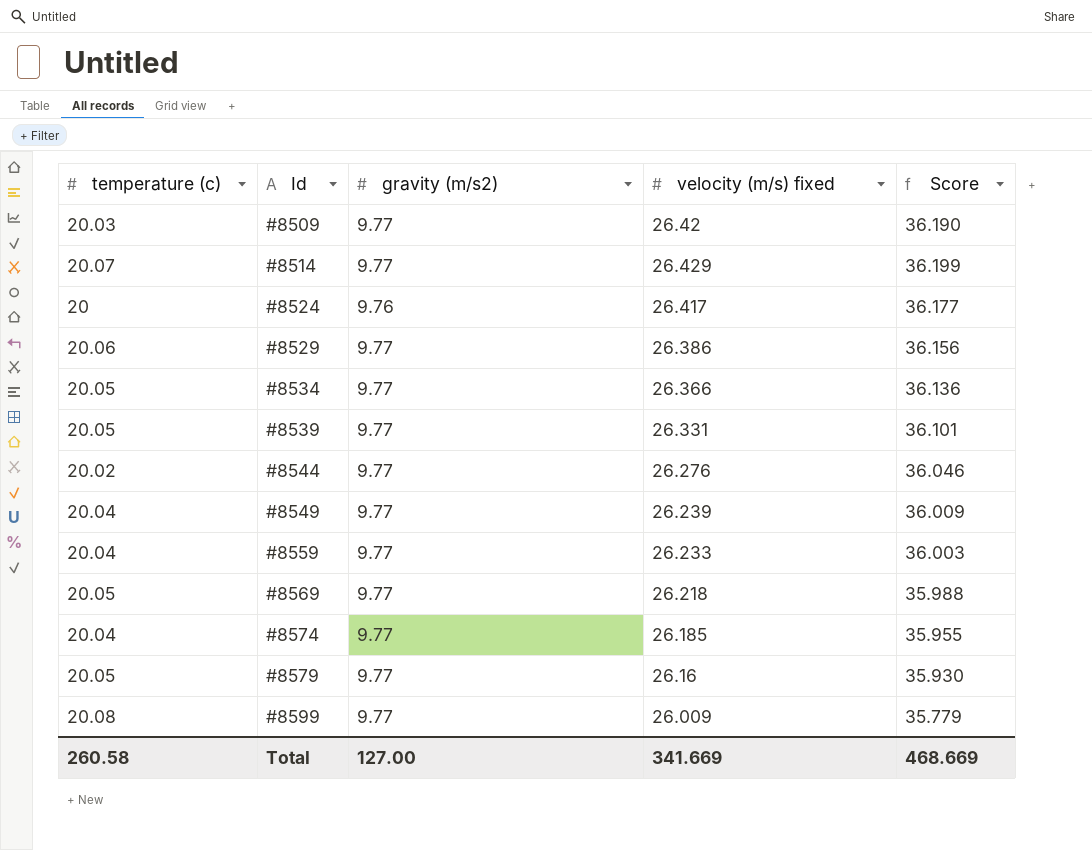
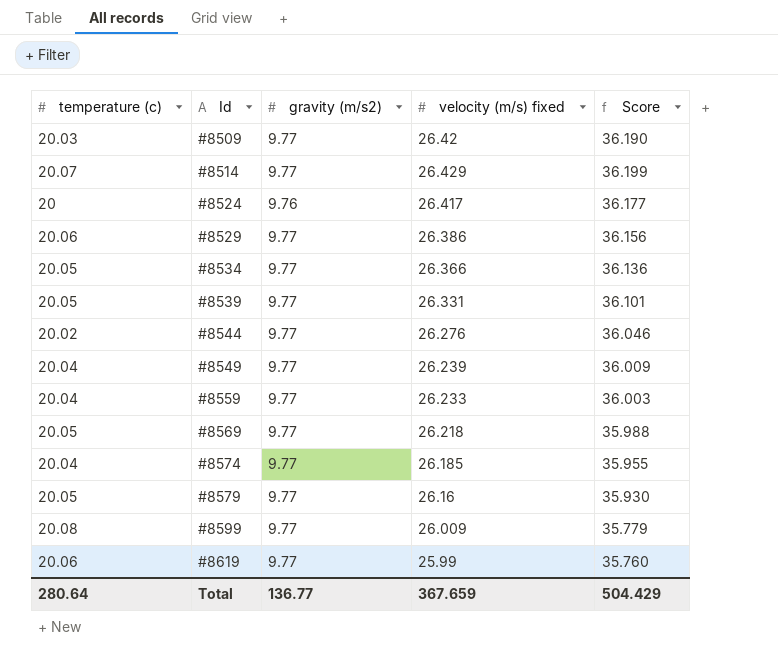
row #8619: none -> 20.06 | 9.77 | 25.99 | 35.760
Total | temperature (c): 260.58 -> 280.64
Total | gravity (m/s2): 127.00 -> 136.77
Total | velocity (m/s) fixed: 341.669 -> 367.659
Total | Score: 468.669 -> 504.429

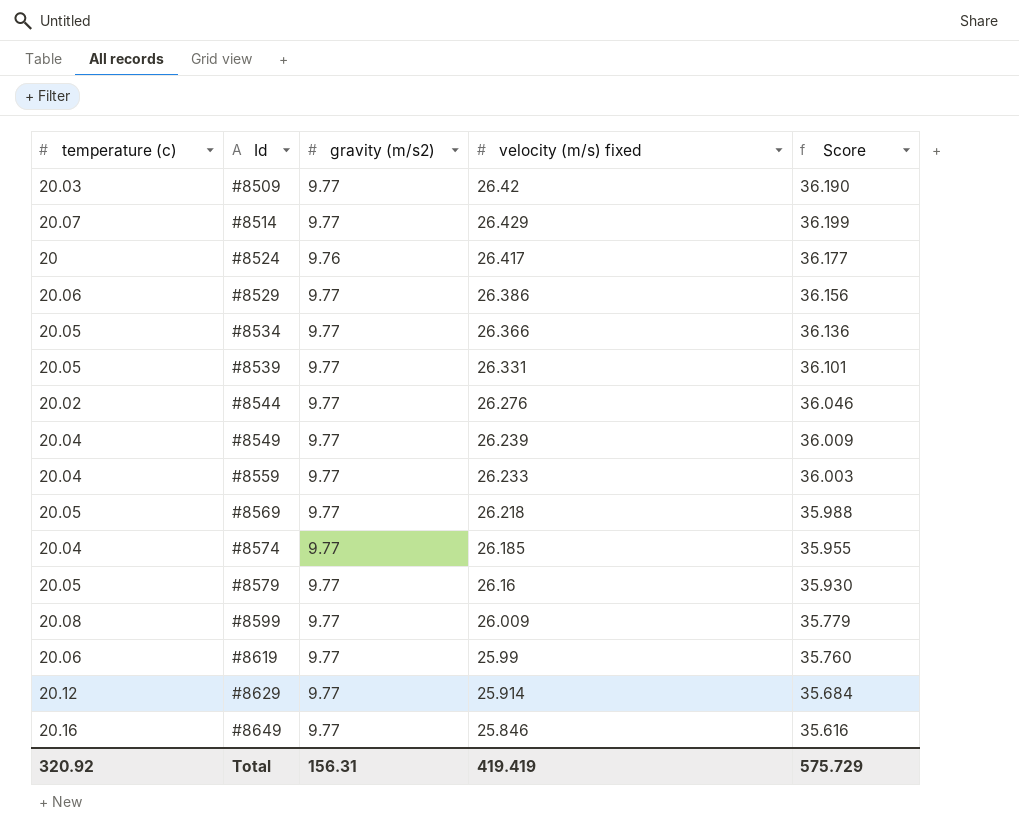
row #8629: none -> 20.12 | 9.77 | 25.914 | 35.684
row #8649: none -> 20.16 | 9.77 | 25.846 | 35.616
Total | temperature (c): 280.64 -> 320.92
Total | gravity (m/s2): 136.77 -> 156.31
Total | velocity (m/s) fixed: 367.659 -> 419.419
Total | Score: 504.429 -> 575.729

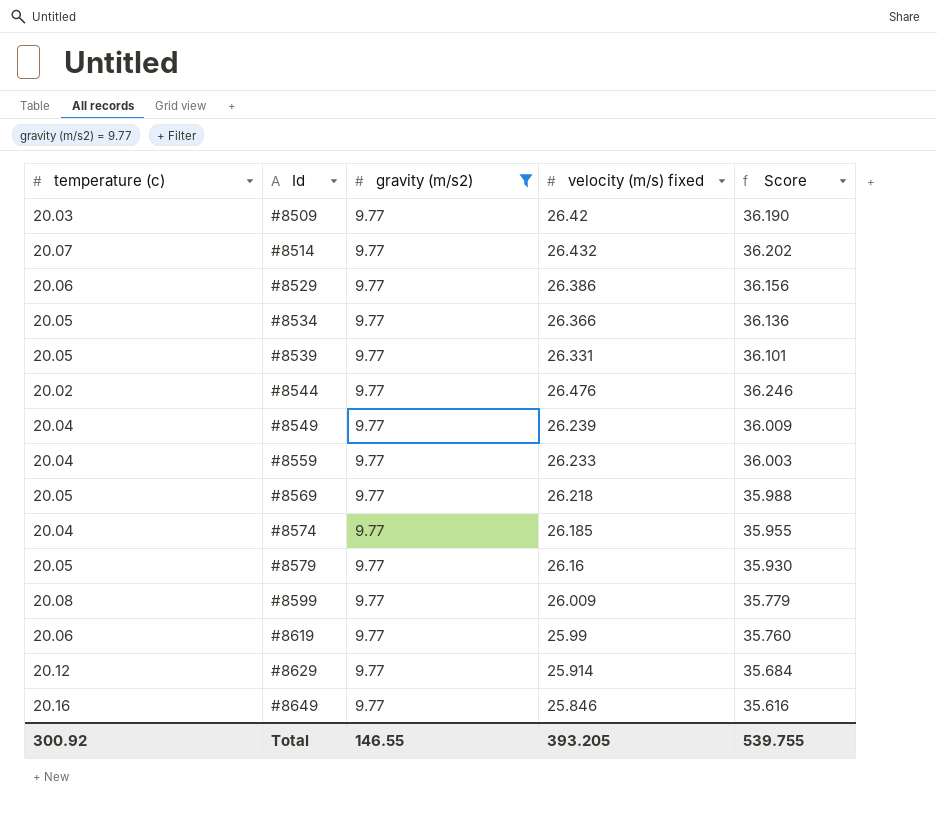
filter: none -> gravity (m/s2) = 9.77
#8514 | velocity (m/s) fixed: 26.429 -> 26.432
#8514 | Score: 36.199 -> 36.202
#8544 | velocity (m/s) fixed: 26.276 -> 26.476
#8544 | Score: 36.046 -> 36.246
Total | temperature (c): 320.92 -> 300.92
Total | gravity (m/s2): 156.31 -> 146.55
Total | velocity (m/s) fixed: 419.419 -> 393.205
Total | Score: 575.729 -> 539.755

